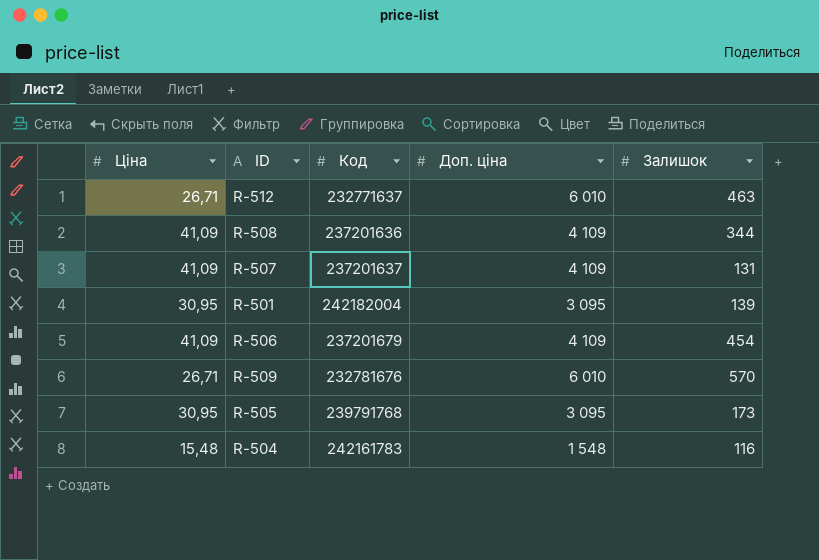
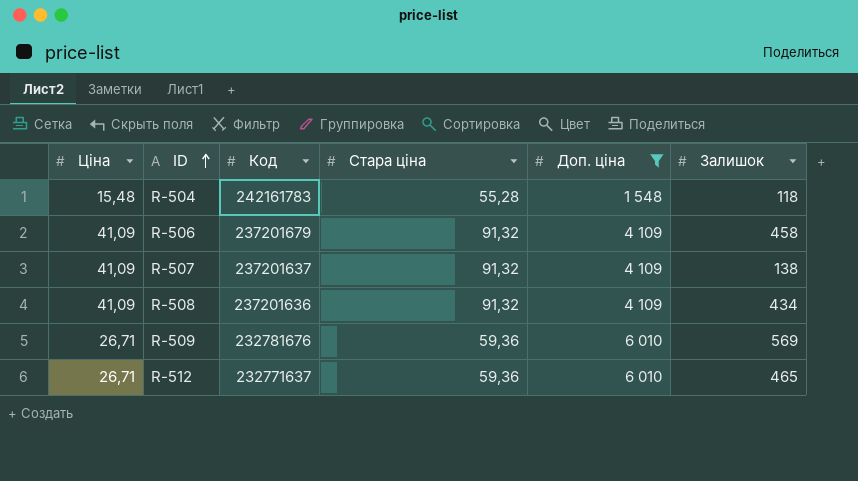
filter: none -> Доп. ціна != 3 095
row order: none -> ID ascending
column Стара ціна | position: none -> 4
R-504 | Залишок: 116 -> 118
R-506 | Залишок: 454 -> 458
R-507 | Залишок: 131 -> 138
R-508 | Залишок: 344 -> 434
R-509 | Залишок: 570 -> 569
R-512 | Залишок: 463 -> 465

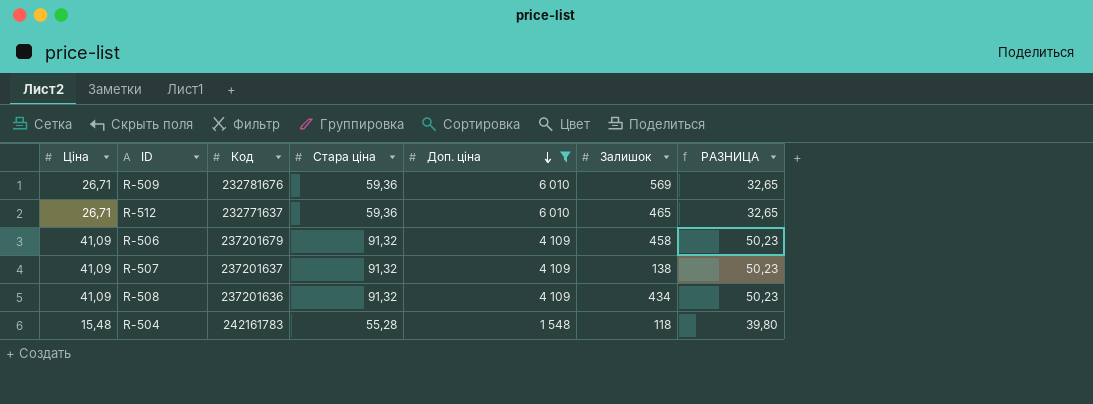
row order: ID ascending -> Доп. ціна descending
column РАЗНИЦА | formula: none -> [Стара ціна] - [Ціна]

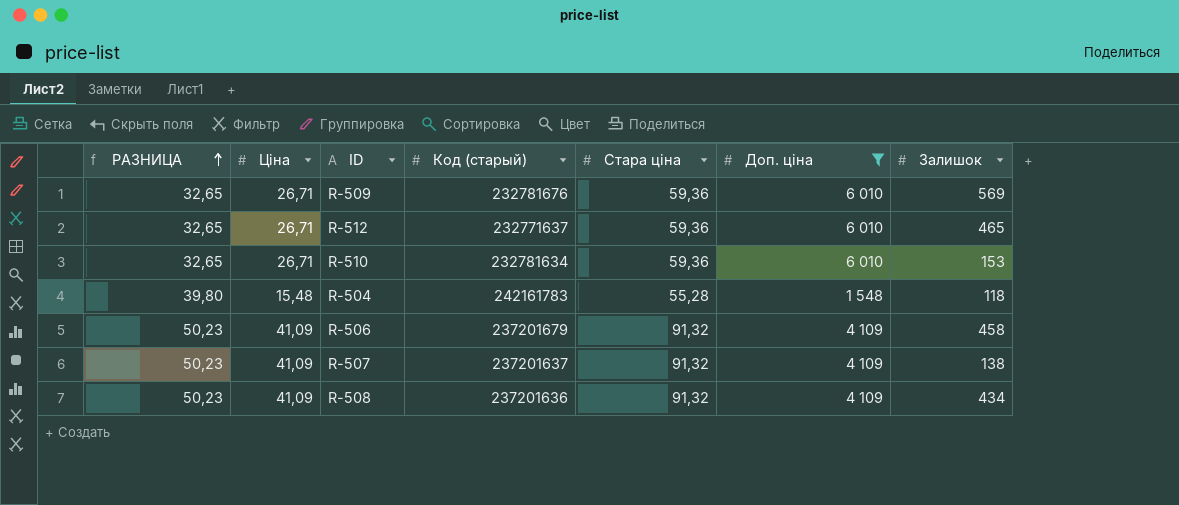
row order: Доп. ціна descending -> РАЗНИЦА ascending
column РАЗНИЦА | position: 7 -> 1
column name: Код -> Код (старый)
row R-510: none -> 32,65 | 26,71 | 232781634 | 59,36 | 6 010 | 153

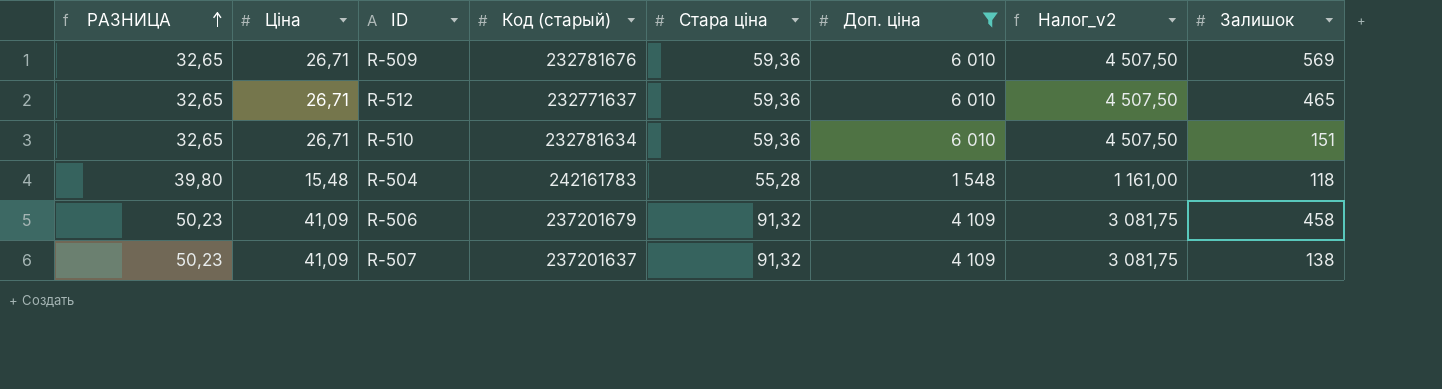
column Налог_v2 | formula: none -> [Доп. ціна] * 0,75
row R-508: 50,23 | 41,09 | 237201636 | 91,32 | 4 109 | 434 -> none
R-510 | Залишок: 153 -> 151

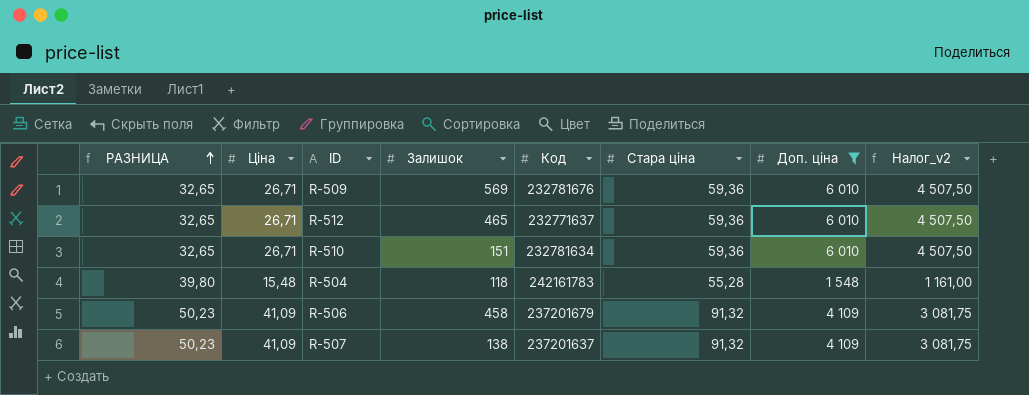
column Залишок | position: 8 -> 4
column name: Код (старый) -> Код

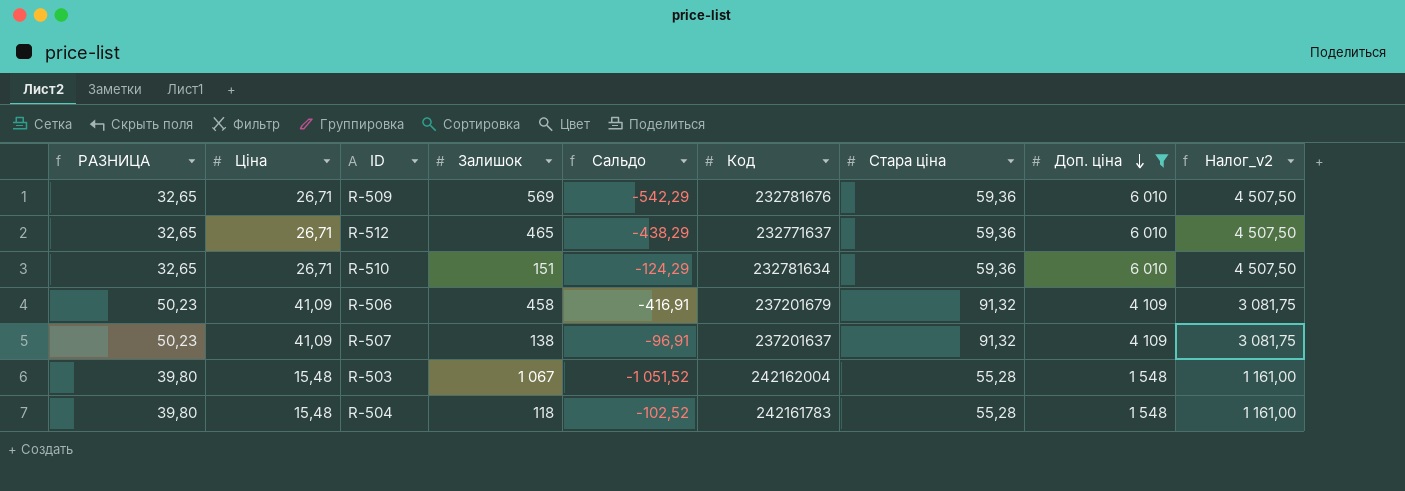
row order: РАЗНИЦА ascending -> Доп. ціна descending
column Сальдо | formula: none -> [Ціна] - [Залишок]
row R-503: none -> 39,80 | 15,48 | 1 067 | -1 051,52 | 242162004 | 55,28 | 1 548 | 1 161,00

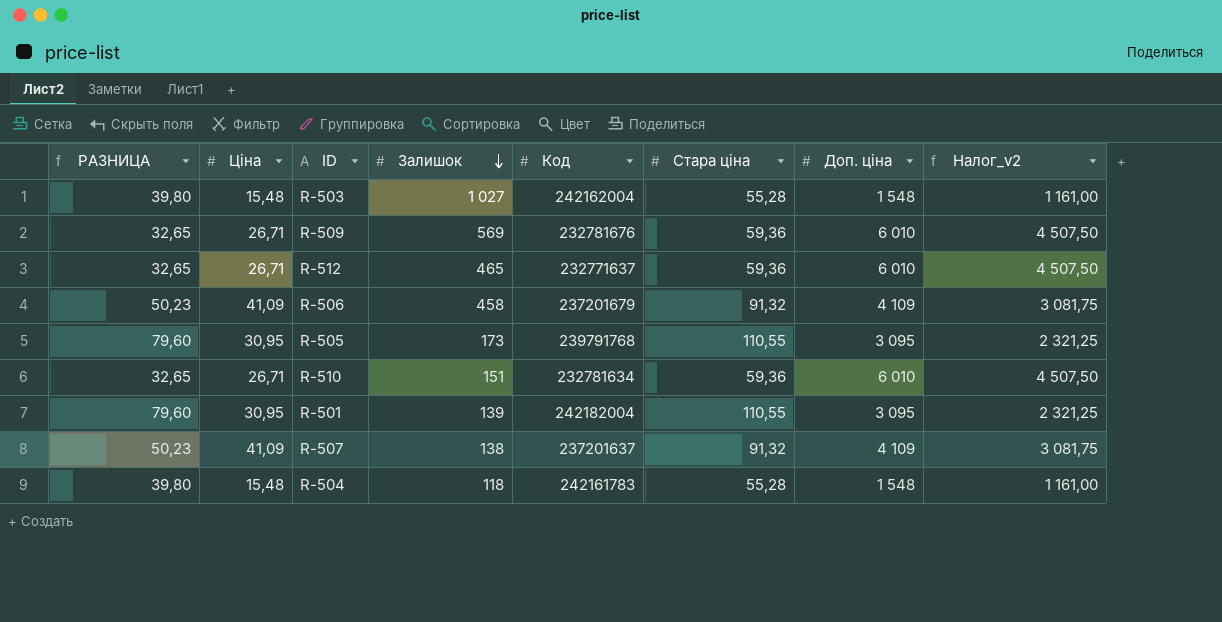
filter: Доп. ціна != 3 095 -> none
row order: Доп. ціна descending -> Залишок descending
column Сальдо | formula: [Ціна] - [Залишок] -> none
R-503 | Залишок: 1 067 -> 1 027

